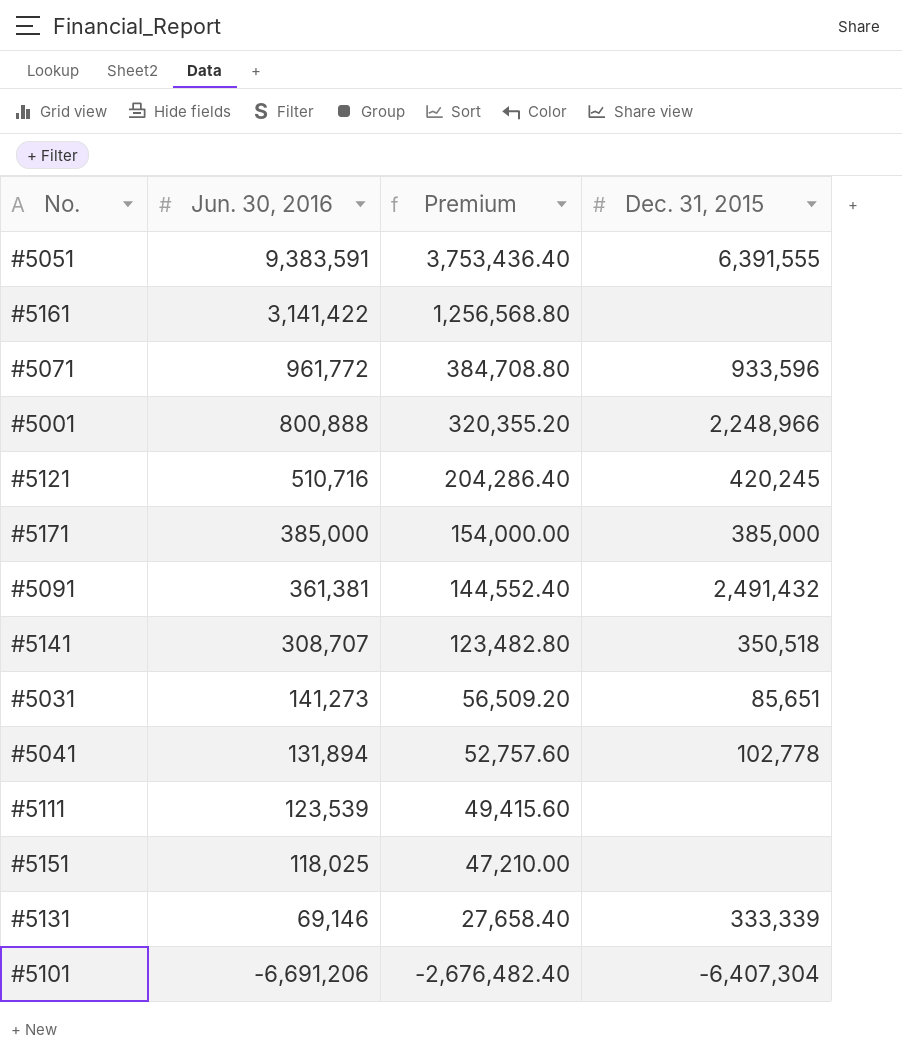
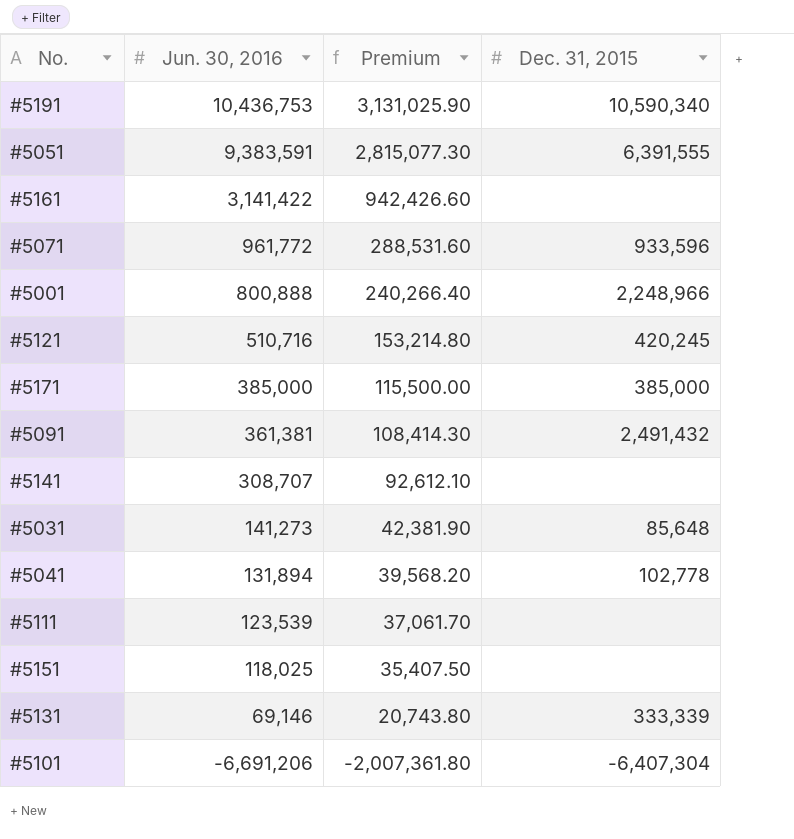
column Premium | formula: [Jun. 30, 2016] * 0.4 -> [Jun. 30, 2016] * 0.3
row #5191: none -> 10,436,753 | 3,131,025.90 | 10,590,340
#5141 | Dec. 31, 2015: 350,518 -> none
#5031 | Dec. 31, 2015: 85,651 -> 85,648

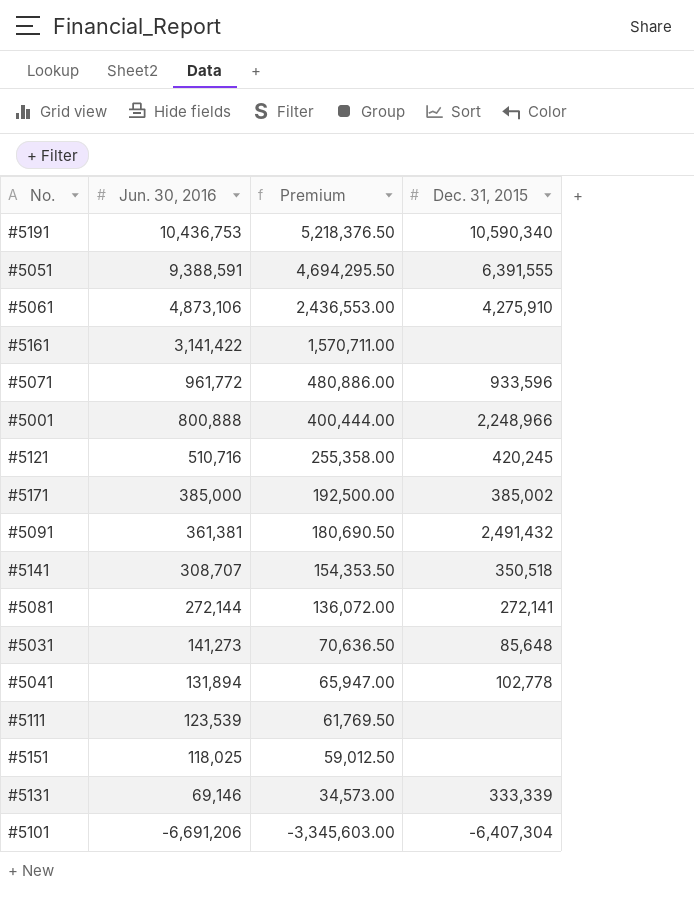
column Premium | formula: [Jun. 30, 2016] * 0.3 -> [Jun. 30, 2016] * 0.5
#5051 | Jun. 30, 2016: 9,383,591 -> 9,388,591
row #5061: none -> 4,873,106 | 2,436,553.00 | 4,275,910
#5171 | Dec. 31, 2015: 385,000 -> 385,002
#5141 | Dec. 31, 2015: none -> 350,518
row #5081: none -> 272,144 | 136,072.00 | 272,141

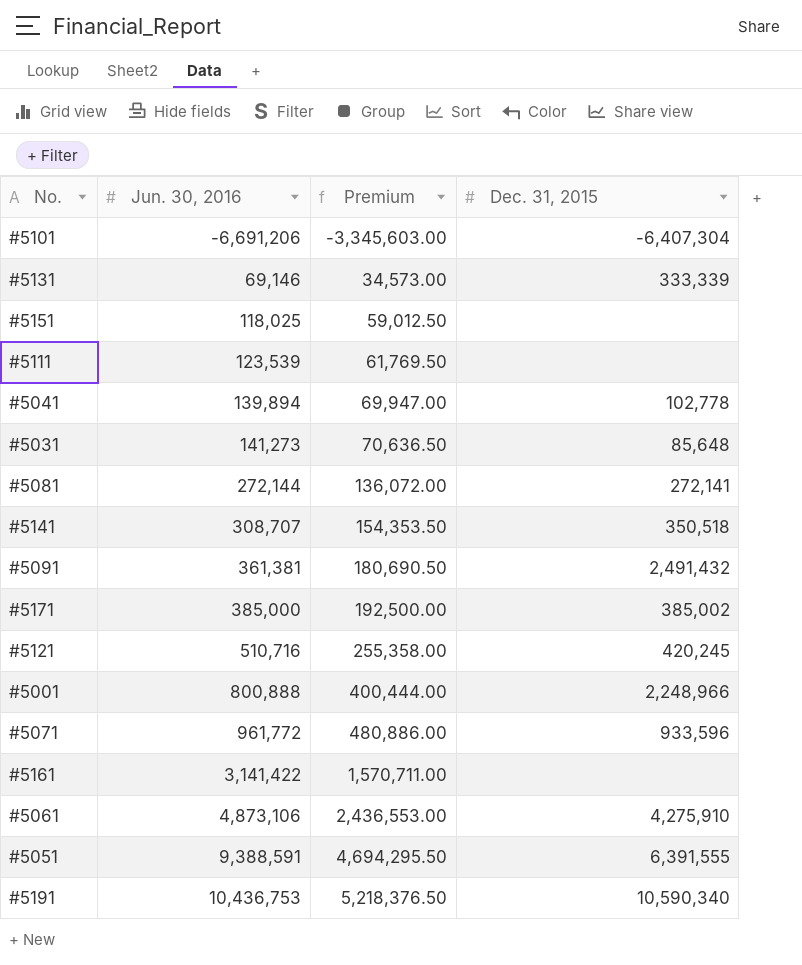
row order: Jun. 30, 2016 descending -> Jun. 30, 2016 ascending
#5041 | Jun. 30, 2016: 131,894 -> 139,894
#5041 | Premium: 65,947.00 -> 69,947.00

